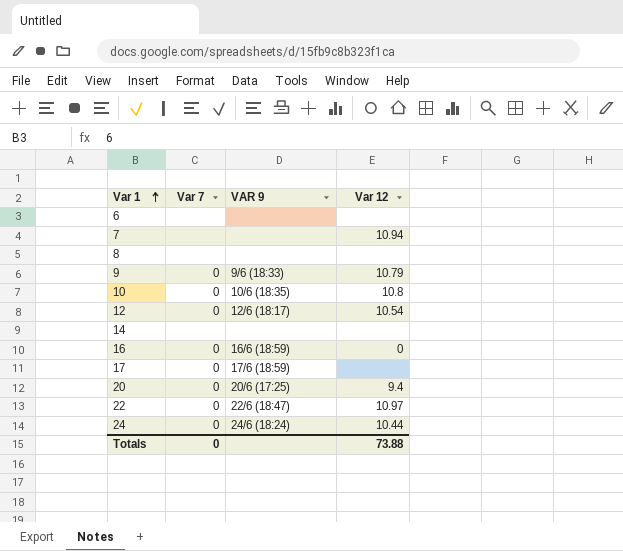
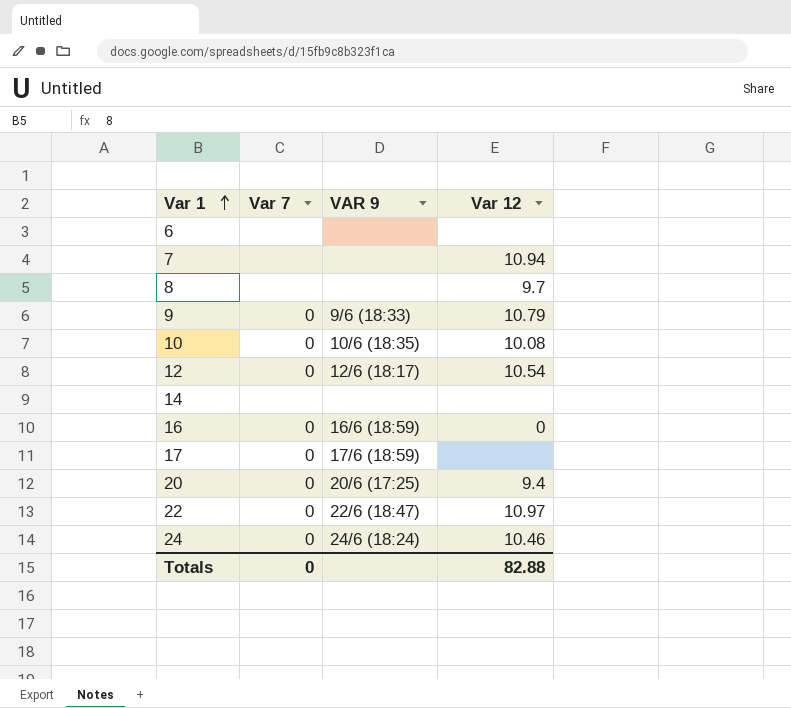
8 | Var 12: none -> 9.7
10 | Var 12: 10.8 -> 10.08
24 | Var 12: 10.44 -> 10.46
Totals | Var 12: 73.88 -> 82.88

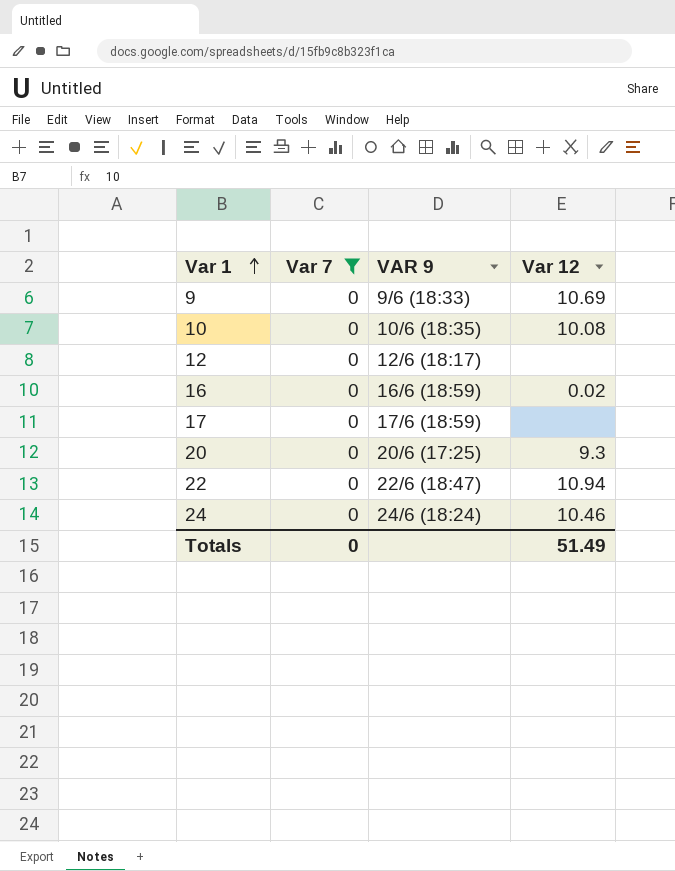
filter: none -> Var 7 = 0
9 | Var 12: 10.79 -> 10.69
12 | Var 12: 10.54 -> none
16 | Var 12: 0 -> 0.02
20 | Var 12: 9.4 -> 9.3
22 | Var 12: 10.97 -> 10.94
Totals | Var 12: 82.88 -> 51.49

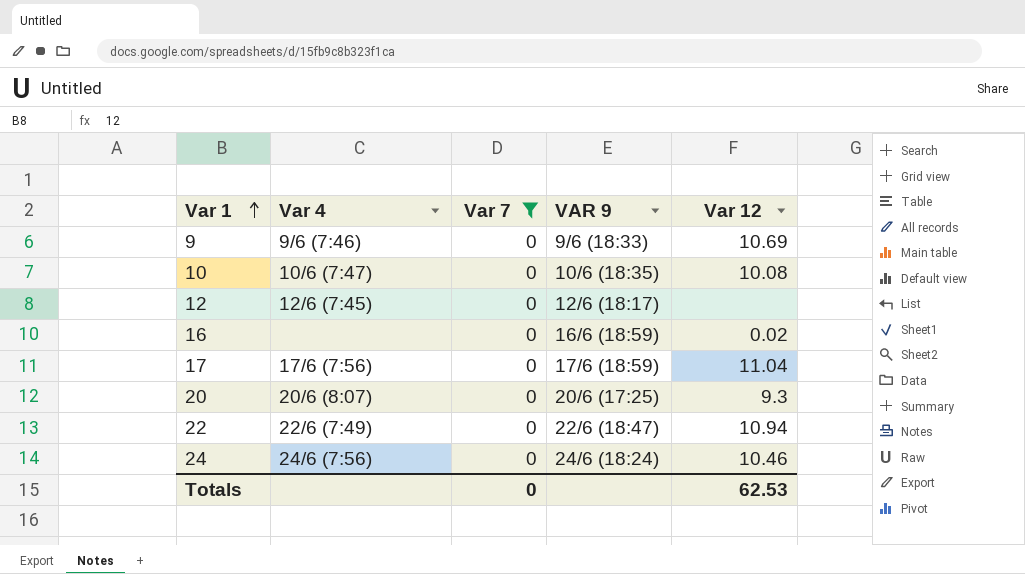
column Var 4 | position: none -> 2
17 | Var 12: none -> 11.04
Totals | Var 12: 51.49 -> 62.53

